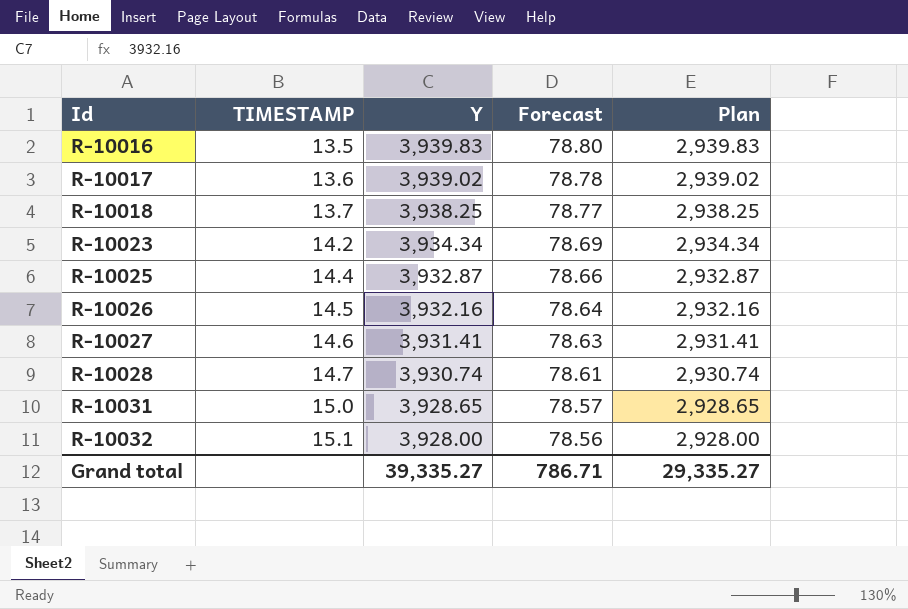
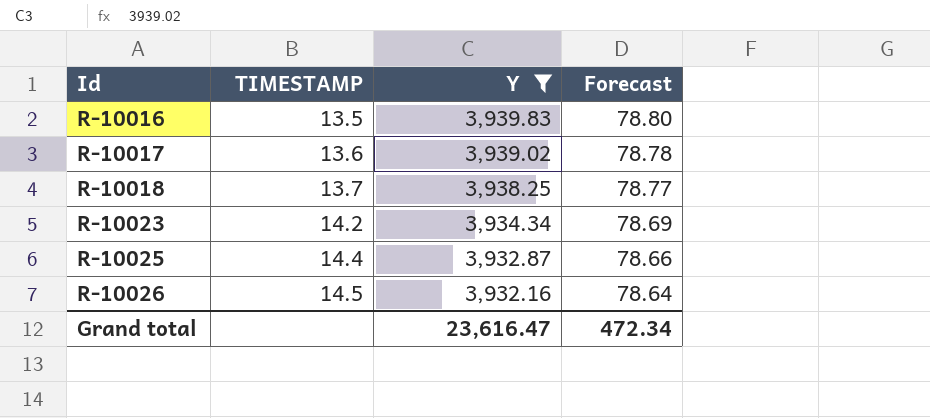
filter: none -> Y >= 3,932.16
column Plan | formula: [Y] - 1000 -> none
Grand total | Y: 39,335.27 -> 23,616.47
Grand total | Forecast: 786.71 -> 472.34

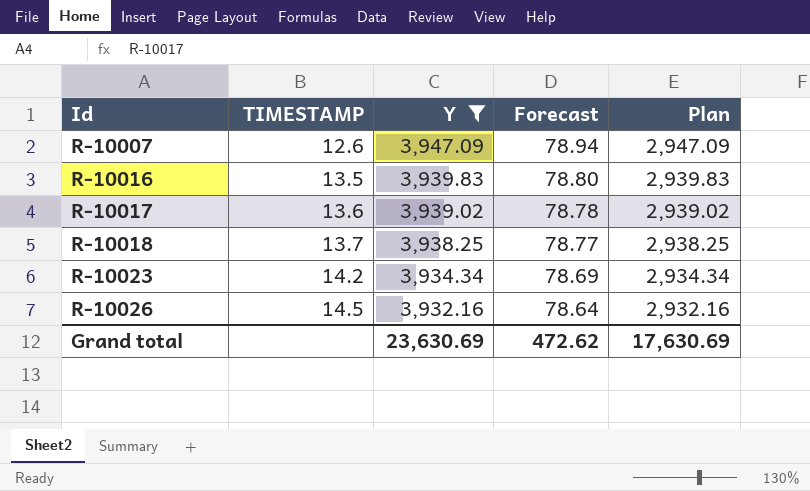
column Plan | formula: none -> [Y] - 1000
row R-10025: 14.4 | 3,932.87 | 78.66 -> none
row R-10007: none -> 12.6 | 3,947.09 | 78.94 | 2,947.09
Grand total | Y: 23,616.47 -> 23,630.69
Grand total | Forecast: 472.34 -> 472.62

